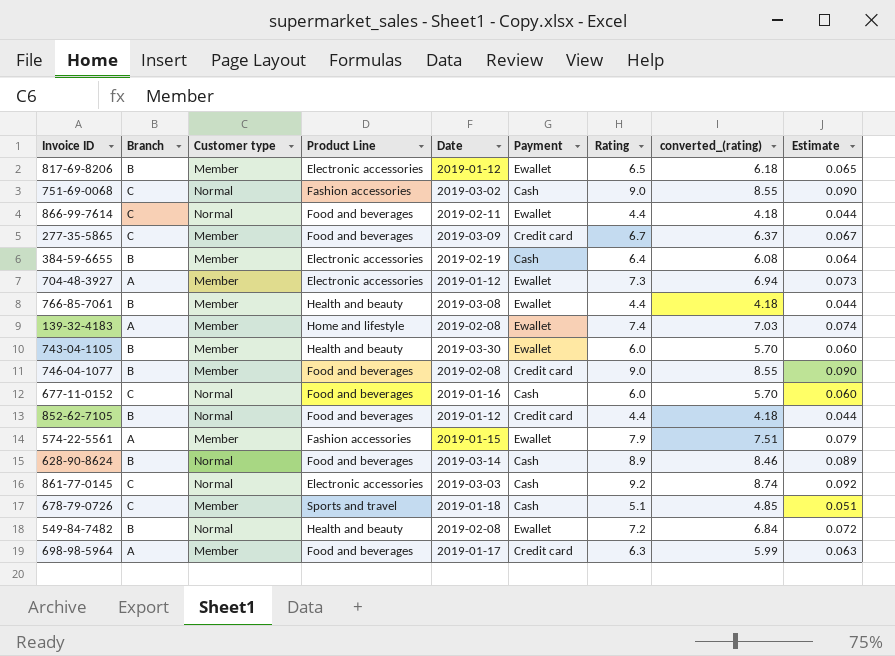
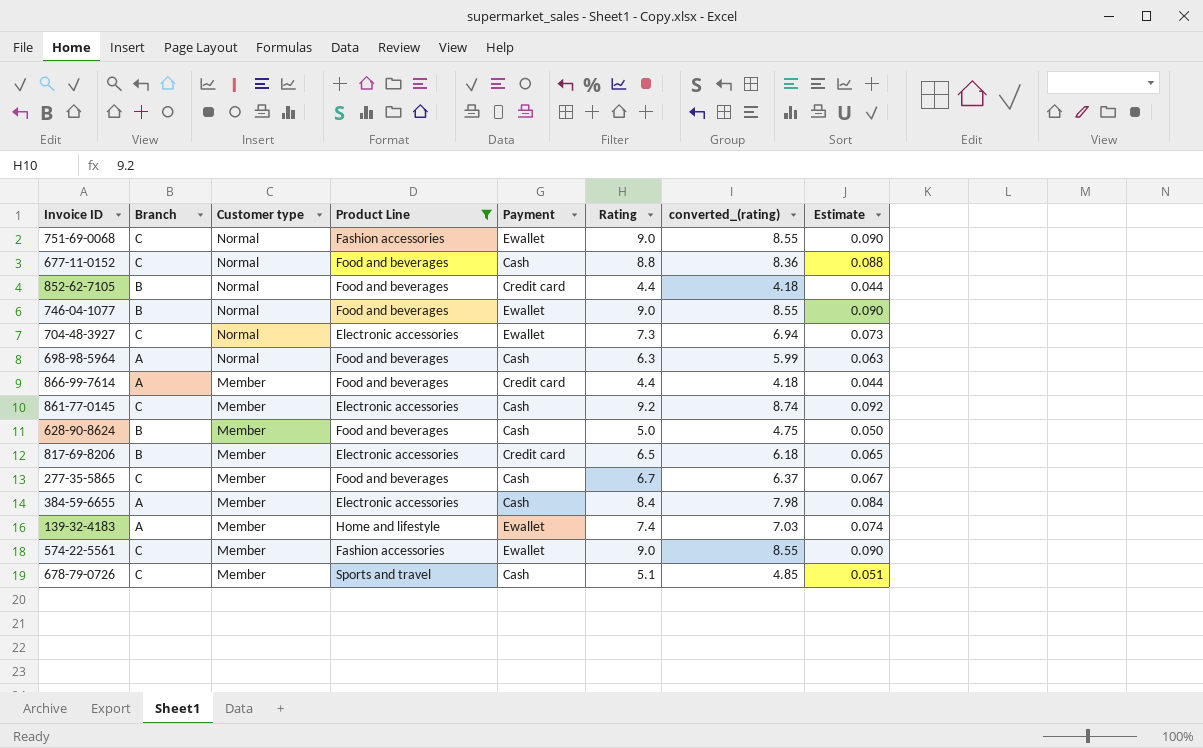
filter: none -> Product Line != Health and beauty
row order: none -> Customer type descending
column Date | position: 5 -> none
751-69-0068 | Payment: Cash -> Ewallet
677-11-0152 | Rating: 6.0 -> 8.8
677-11-0152 | converted_(rating): 5.70 -> 8.36
677-11-0152 | Estimate: 0.060 -> 0.088
746-04-1077 | Customer type: Member -> Normal
746-04-1077 | Payment: Credit card -> Ewallet
704-48-3927 | Branch: A -> C
704-48-3927 | Customer type: Member -> Normal
698-98-5964 | Customer type: Member -> Normal
698-98-5964 | Payment: Credit card -> Cash
866-99-7614 | Branch: C -> A
866-99-7614 | Customer type: Normal -> Member
866-99-7614 | Payment: Ewallet -> Credit card
861-77-0145 | Customer type: Normal -> Member
628-90-8624 | Customer type: Normal -> Member
628-90-8624 | Rating: 8.9 -> 5.0
628-90-8624 | converted_(rating): 8.46 -> 4.75
628-90-8624 | Estimate: 0.089 -> 0.050
817-69-8206 | Payment: Ewallet -> Credit card
277-35-5865 | Payment: Credit card -> Cash
384-59-6655 | Branch: B -> A
384-59-6655 | Rating: 6.4 -> 8.4
384-59-6655 | converted_(rating): 6.08 -> 7.98
384-59-6655 | Estimate: 0.064 -> 0.084
574-22-5561 | Branch: A -> C
574-22-5561 | Rating: 7.9 -> 9.0
574-22-5561 | converted_(rating): 7.51 -> 8.55
574-22-5561 | Estimate: 0.079 -> 0.090

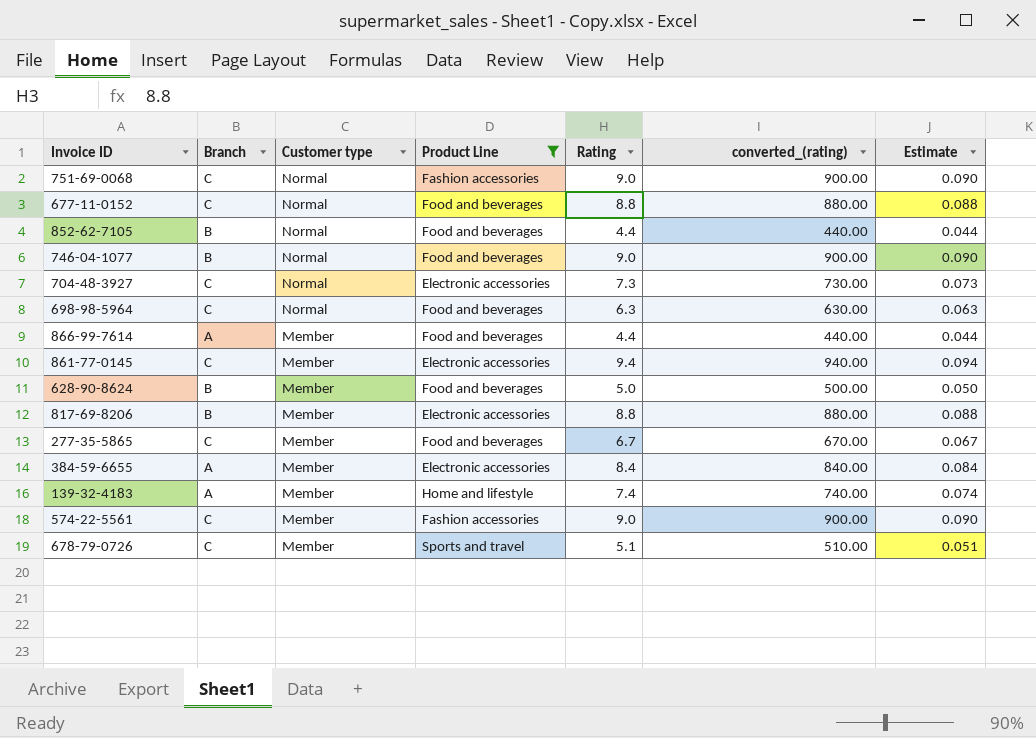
column Payment | position: 5 -> none
column converted_(rating) | formula: [Rating] * 0.95 -> [Rating] * 100
698-98-5964 | Branch: A -> C
861-77-0145 | Rating: 9.2 -> 9.4
861-77-0145 | Estimate: 0.092 -> 0.094
817-69-8206 | Rating: 6.5 -> 8.8
817-69-8206 | Estimate: 0.065 -> 0.088

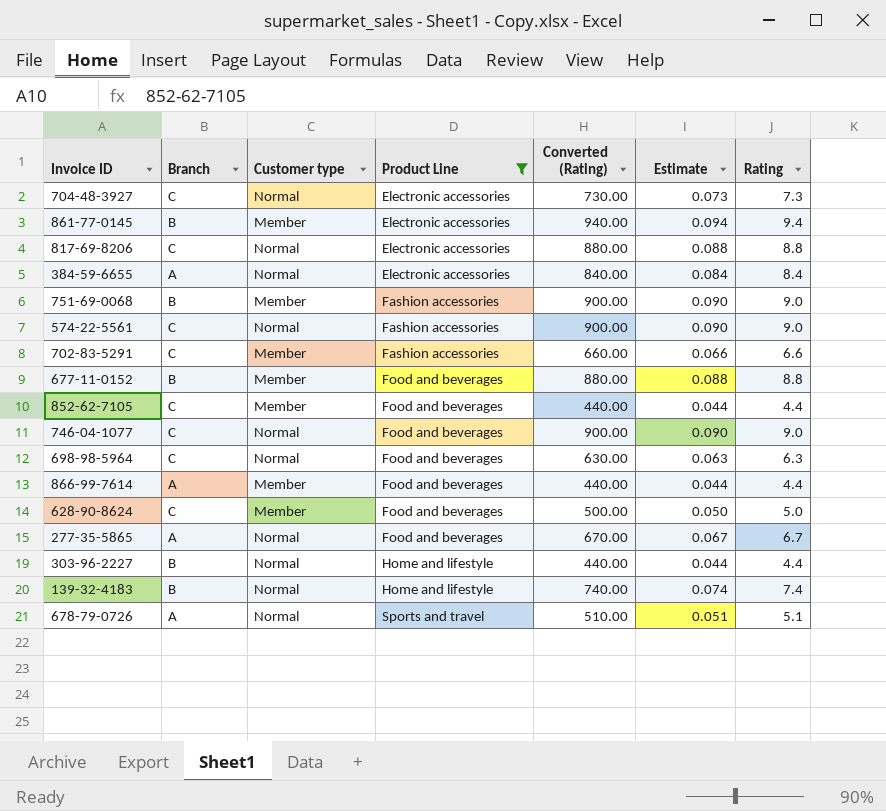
row order: Customer type descending -> Product Line ascending
column name: converted_(rating) -> Converted (Rating)
column Rating | position: 5 -> 7
861-77-0145 | Branch: C -> B
817-69-8206 | Branch: B -> C
817-69-8206 | Customer type: Member -> Normal
384-59-6655 | Customer type: Member -> Normal
751-69-0068 | Branch: C -> B
751-69-0068 | Customer type: Normal -> Member
574-22-5561 | Customer type: Member -> Normal
row 702-83-5291: none -> C | Member | Fashion accessories | 660.00 | 0.066 | 6.6
677-11-0152 | Branch: C -> B
677-11-0152 | Customer type: Normal -> Member
852-62-7105 | Branch: B -> C
852-62-7105 | Customer type: Normal -> Member
746-04-1077 | Branch: B -> C
628-90-8624 | Branch: B -> C
277-35-5865 | Branch: C -> A
277-35-5865 | Customer type: Member -> Normal
row 303-96-2227: none -> B | Normal | Home and lifestyle | 440.00 | 0.044 | 4.4
139-32-4183 | Branch: A -> B
139-32-4183 | Customer type: Member -> Normal
678-79-0726 | Branch: C -> A
678-79-0726 | Customer type: Member -> Normal

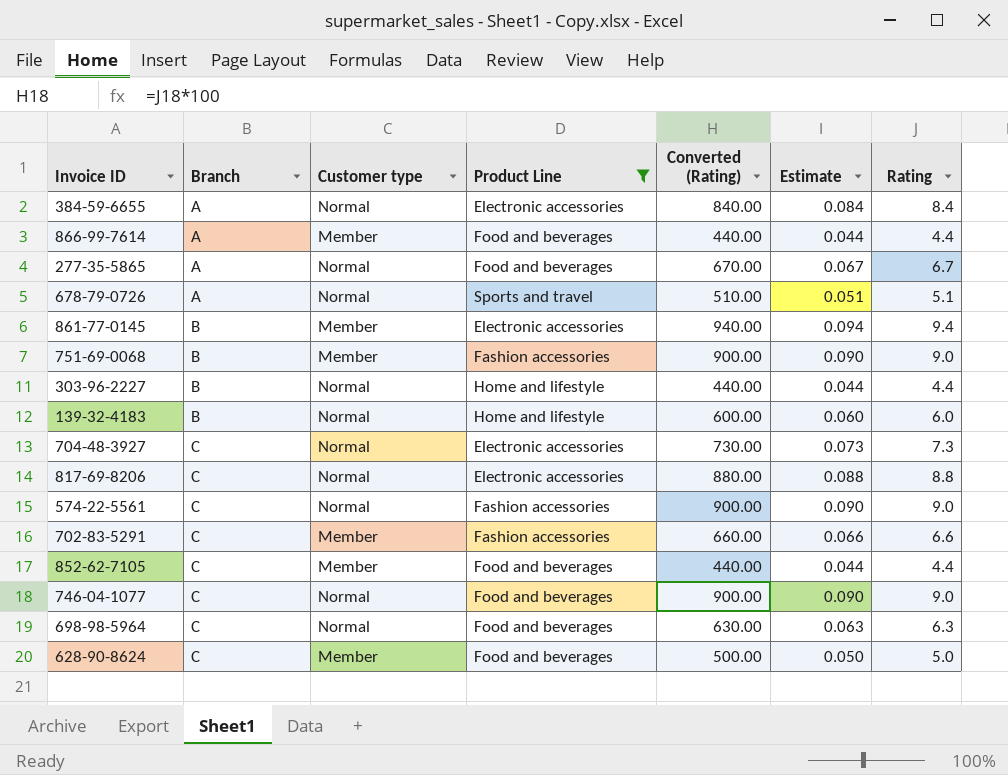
row order: Product Line ascending -> Branch ascending
row 677-11-0152: B | Member | Food and beverages | 880.00 | 0.088 | 8.8 -> none
139-32-4183 | Converted (Rating): 740.00 -> 600.00
139-32-4183 | Estimate: 0.074 -> 0.060
139-32-4183 | Rating: 7.4 -> 6.0

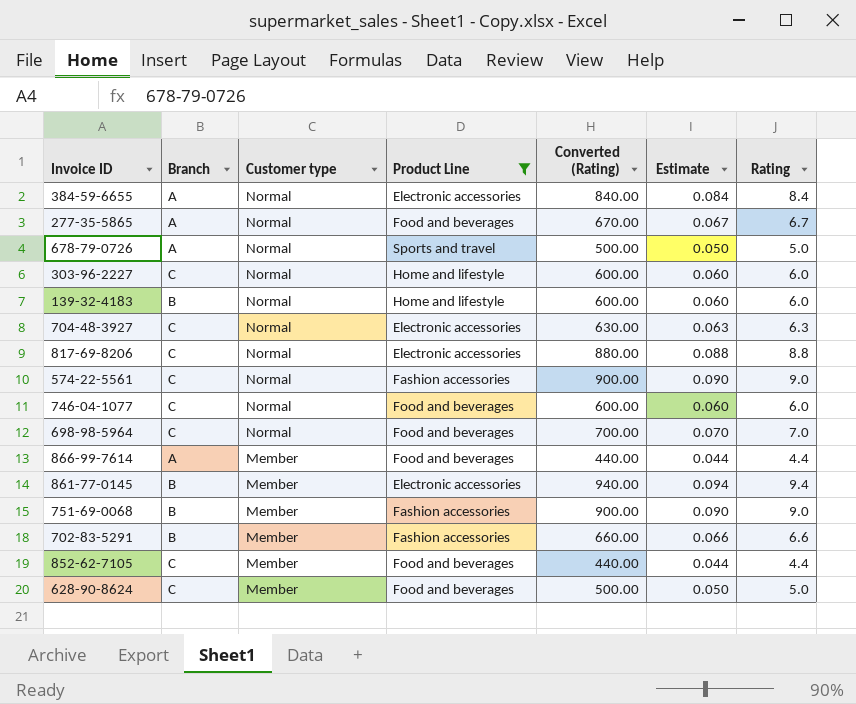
row order: Branch ascending -> Customer type descending
678-79-0726 | Converted (Rating): 510.00 -> 500.00
678-79-0726 | Estimate: 0.051 -> 0.050
678-79-0726 | Rating: 5.1 -> 5.0
303-96-2227 | Branch: B -> C
303-96-2227 | Converted (Rating): 440.00 -> 600.00
303-96-2227 | Estimate: 0.044 -> 0.060
303-96-2227 | Rating: 4.4 -> 6.0
704-48-3927 | Converted (Rating): 730.00 -> 630.00
704-48-3927 | Estimate: 0.073 -> 0.063
704-48-3927 | Rating: 7.3 -> 6.3
746-04-1077 | Converted (Rating): 900.00 -> 600.00
746-04-1077 | Estimate: 0.090 -> 0.060
746-04-1077 | Rating: 9.0 -> 6.0
698-98-5964 | Converted (Rating): 630.00 -> 700.00
698-98-5964 | Estimate: 0.063 -> 0.070
698-98-5964 | Rating: 6.3 -> 7.0
702-83-5291 | Branch: C -> B

